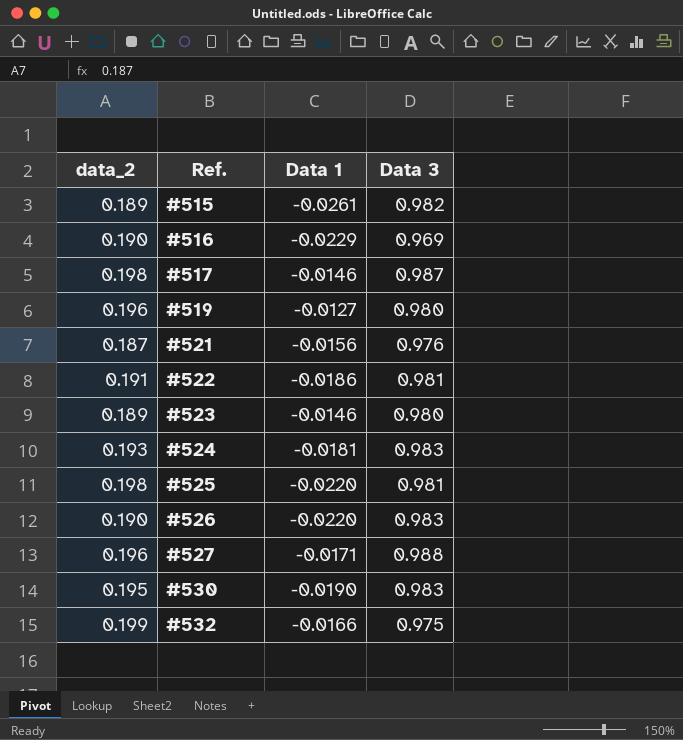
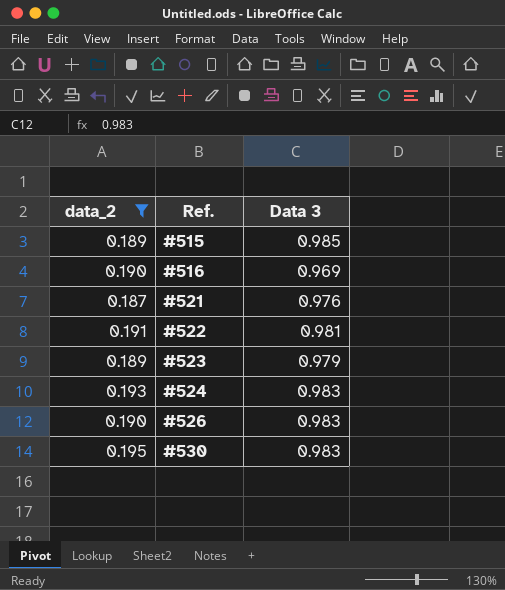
filter: none -> data_2 <= 0.195
column Data 1 | position: 3 -> none
#515 | Data 3: 0.982 -> 0.985
#523 | Data 3: 0.980 -> 0.979

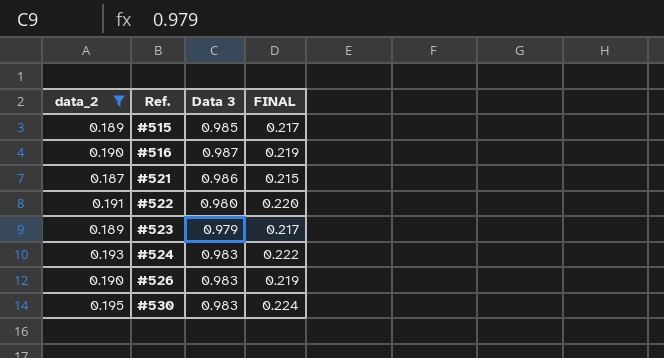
column FINAL | formula: none -> [data_2] * 1.15
#516 | Data 3: 0.969 -> 0.987
#521 | Data 3: 0.976 -> 0.986
#522 | Data 3: 0.981 -> 0.980

